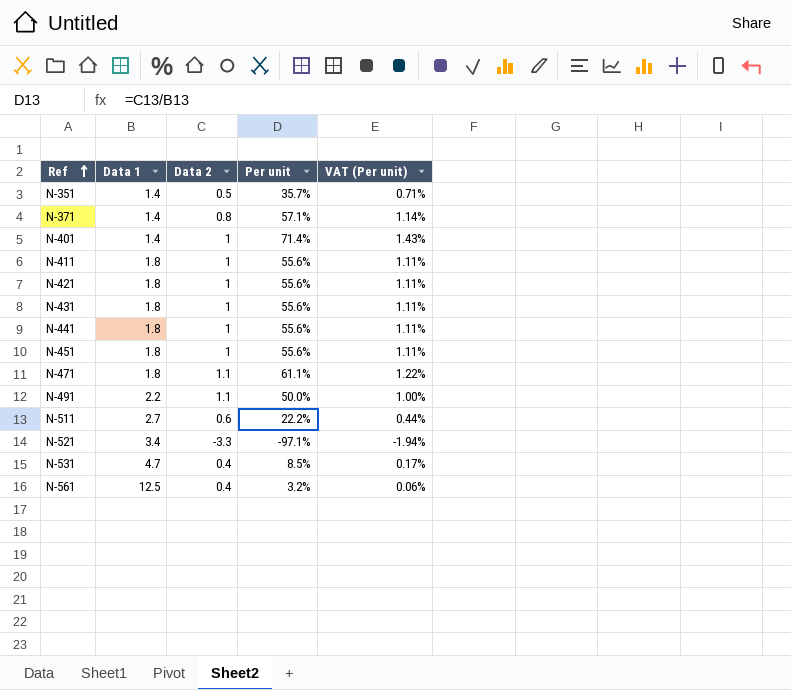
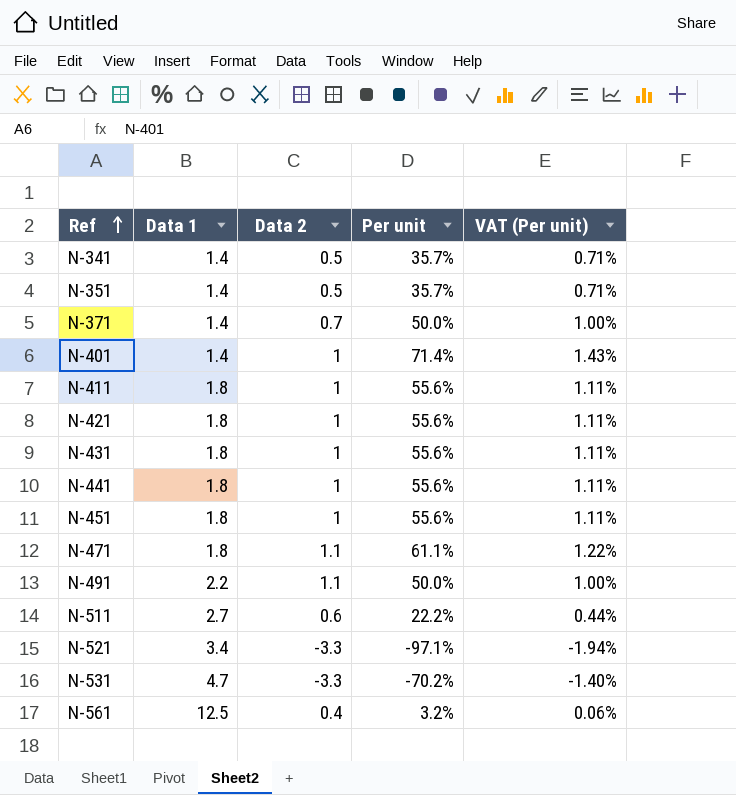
row N-341: none -> 1.4 | 0.5 | 35.7% | 0.71%
N-371 | Data 2: 0.8 -> 0.7
N-371 | Per unit: 57.1% -> 50.0%
N-371 | VAT (Per unit): 1.14% -> 1.00%
N-531 | Data 2: 0.4 -> -3.3
N-531 | Per unit: 8.5% -> -70.2%
N-531 | VAT (Per unit): 0.17% -> -1.40%

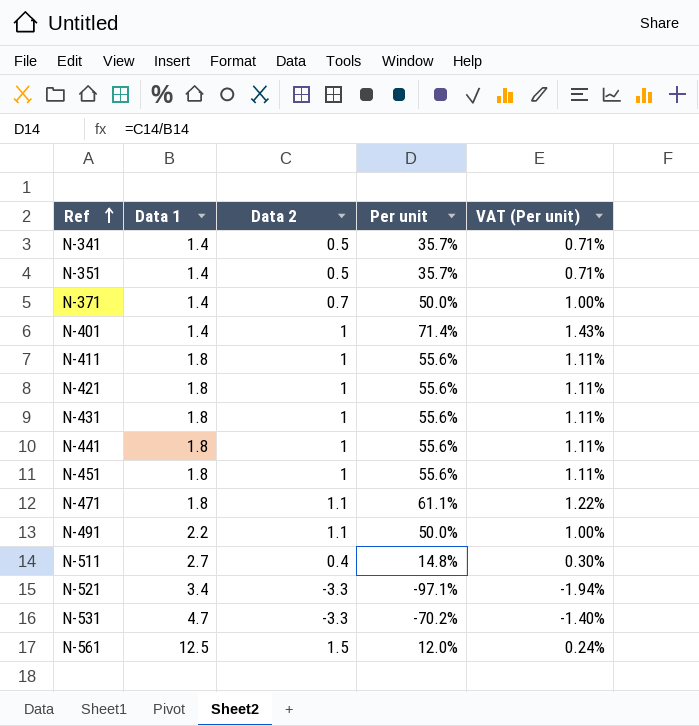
N-511 | Data 2: 0.6 -> 0.4
N-511 | Per unit: 22.2% -> 14.8%
N-511 | VAT (Per unit): 0.44% -> 0.30%
N-561 | Data 2: 0.4 -> 1.5
N-561 | Per unit: 3.2% -> 12.0%
N-561 | VAT (Per unit): 0.06% -> 0.24%

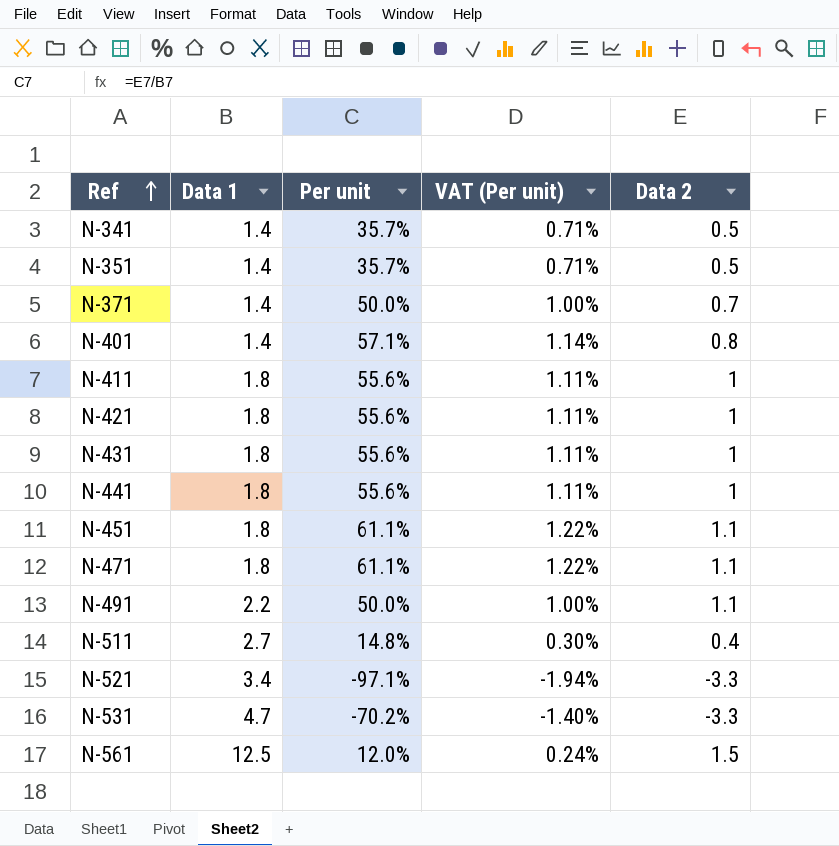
column Data 2 | position: 3 -> 5
N-401 | Per unit: 71.4% -> 57.1%
N-401 | VAT (Per unit): 1.43% -> 1.14%
N-401 | Data 2: 1 -> 0.8
N-451 | Per unit: 55.6% -> 61.1%
N-451 | VAT (Per unit): 1.11% -> 1.22%
N-451 | Data 2: 1 -> 1.1

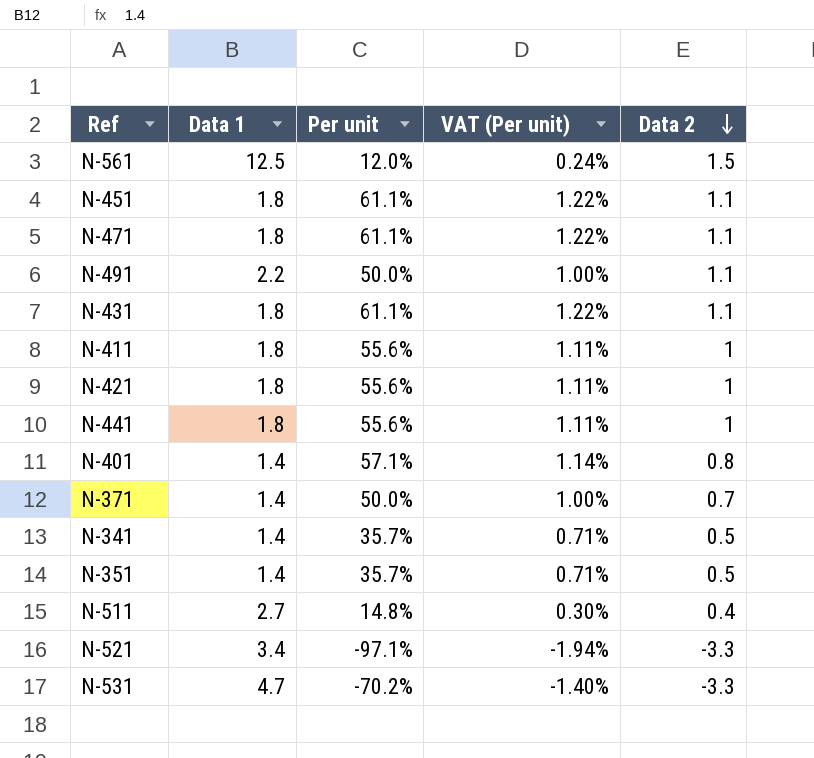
row order: Ref ascending -> Data 2 descending
N-431 | Per unit: 55.6% -> 61.1%
N-431 | VAT (Per unit): 1.11% -> 1.22%
N-431 | Data 2: 1 -> 1.1

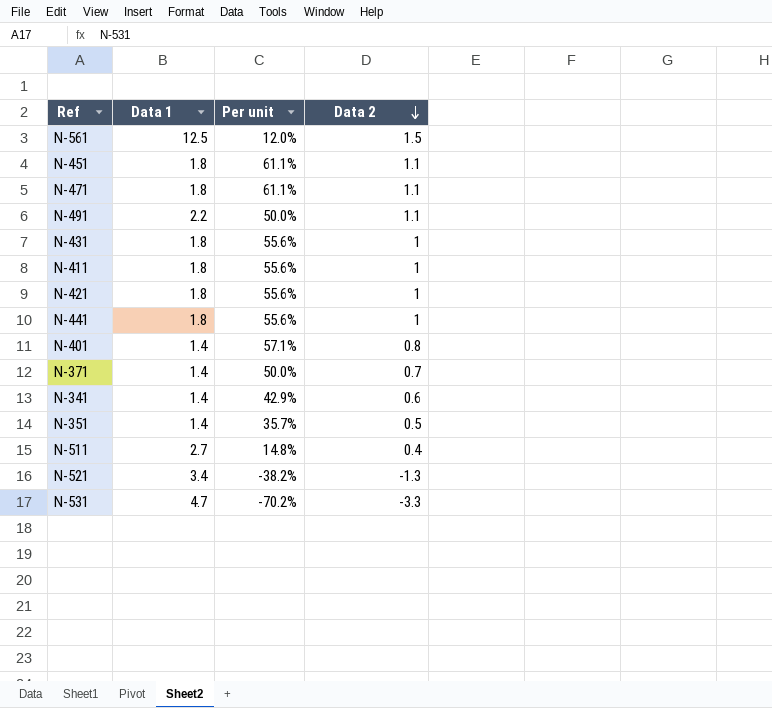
column VAT (Per unit) | formula: [Per unit] * 0.02 -> none
N-431 | Per unit: 61.1% -> 55.6%
N-431 | Data 2: 1.1 -> 1
N-341 | Per unit: 35.7% -> 42.9%
N-341 | Data 2: 0.5 -> 0.6
N-521 | Per unit: -97.1% -> -38.2%
N-521 | Data 2: -3.3 -> -1.3

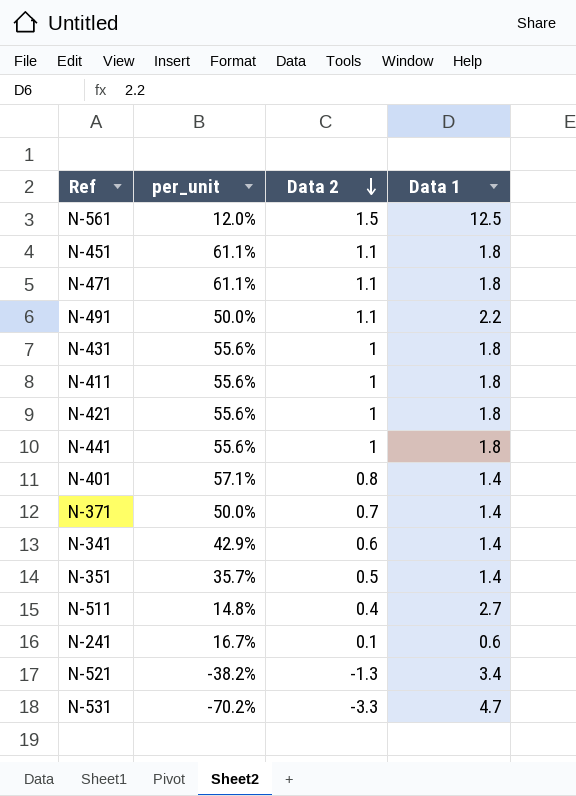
column name: Per unit -> per_unit
column Data 1 | position: 2 -> 4
row N-241: none -> 16.7% | 0.1 | 0.6

